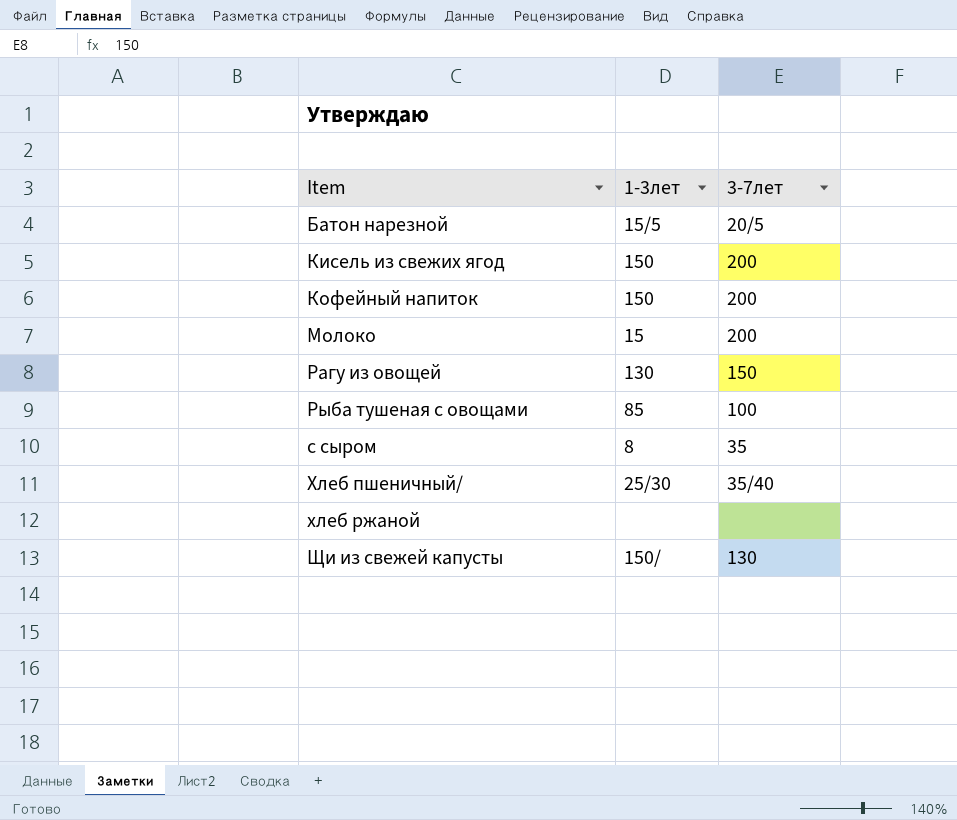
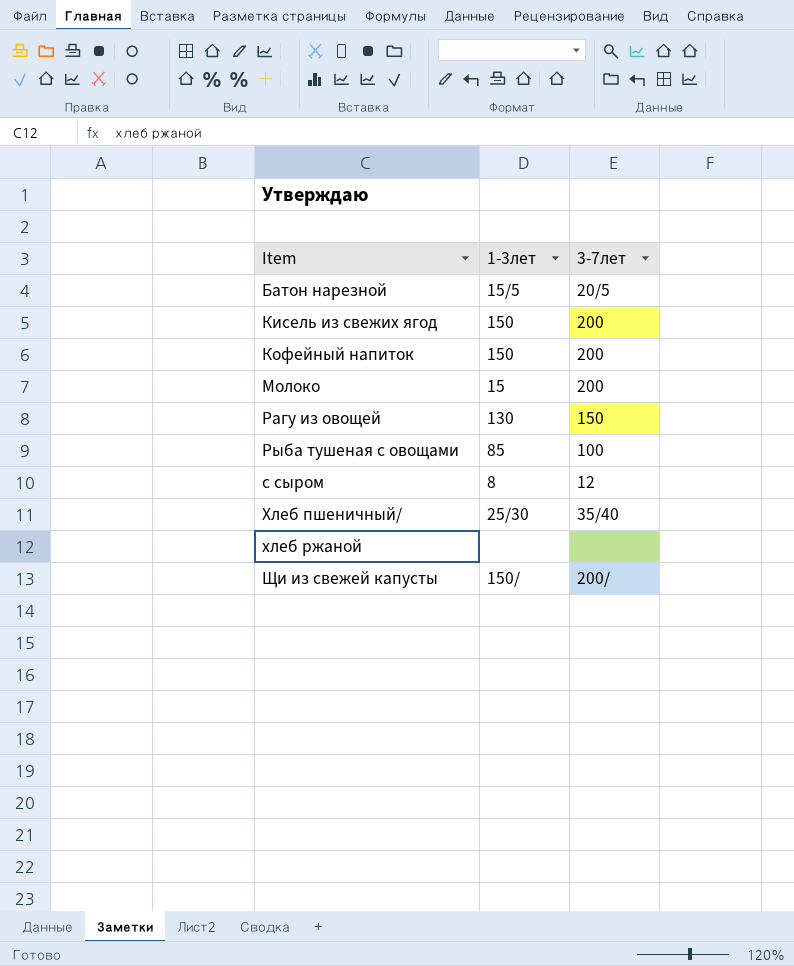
с сыром | 3-7лет: 35 -> 12
Щи из свежей капусты | 3-7лет: 130 -> 200/

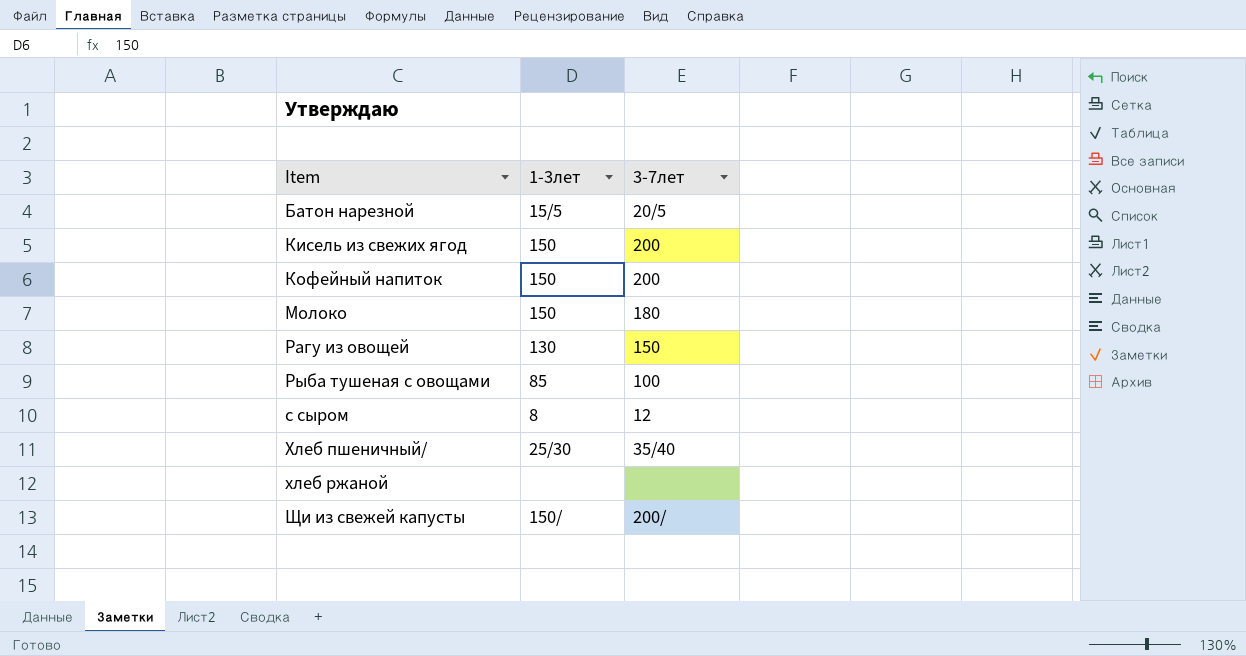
Молоко | 1-3лет: 15 -> 150
Молоко | 3-7лет: 200 -> 180

